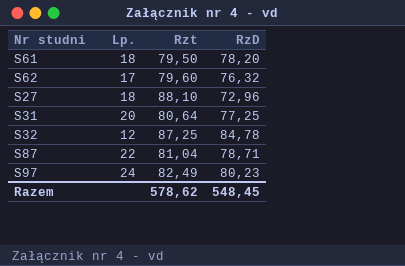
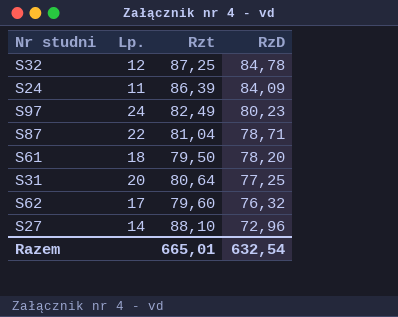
row order: none -> RzD descending
row S24: none -> 11 | 86,39 | 84,09
S27 | Lp.: 18 -> 14
Razem | Rzt: 578,62 -> 665,01
Razem | RzD: 548,45 -> 632,54

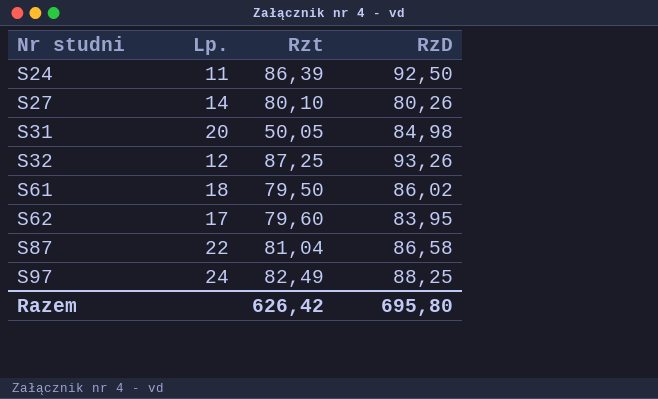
row order: RzD descending -> Nr studni ascending
S24 | RzD: 84,09 -> 92,50
S27 | Rzt: 88,10 -> 80,10
S27 | RzD: 72,96 -> 80,26
S31 | Rzt: 80,64 -> 50,05
S31 | RzD: 77,25 -> 84,98
S32 | RzD: 84,78 -> 93,26
S61 | RzD: 78,20 -> 86,02
S62 | RzD: 76,32 -> 83,95
S87 | RzD: 78,71 -> 86,58
S97 | RzD: 80,23 -> 88,25
Razem | Rzt: 665,01 -> 626,42
Razem | RzD: 632,54 -> 695,80

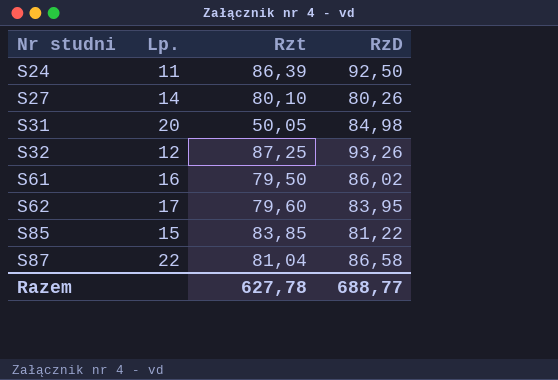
row S97: 24 | 82,49 | 88,25 -> none
S61 | Lp.: 18 -> 16
row S85: none -> 15 | 83,85 | 81,22
Razem | Rzt: 626,42 -> 627,78
Razem | RzD: 695,80 -> 688,77

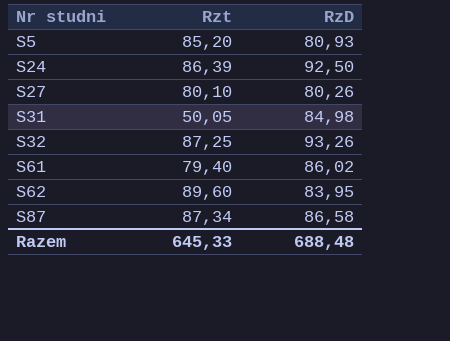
column Lp. | position: 2 -> none
row S85: 15 | 83,85 | 81,22 -> none
row S5: none -> 85,20 | 80,93
S61 | Rzt: 79,50 -> 79,40
S62 | Rzt: 79,60 -> 89,60
S87 | Rzt: 81,04 -> 87,34
Razem | Rzt: 627,78 -> 645,33
Razem | RzD: 688,77 -> 688,48

